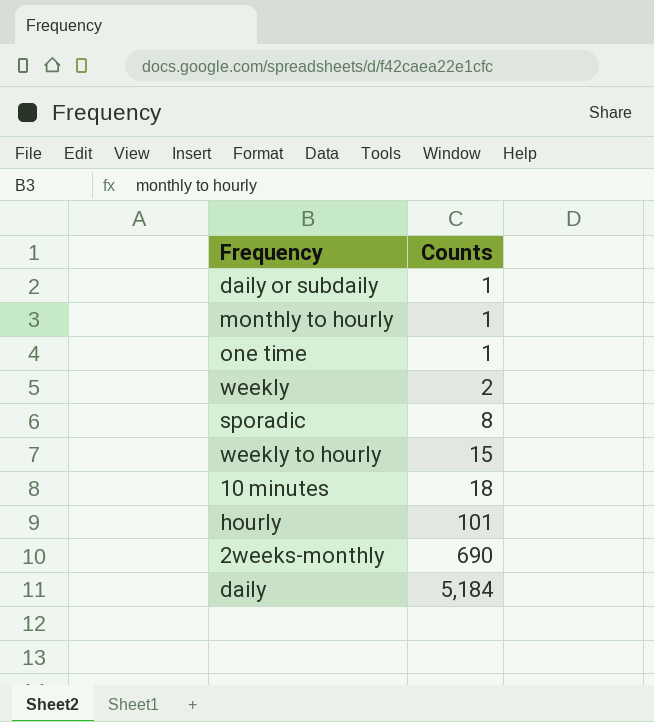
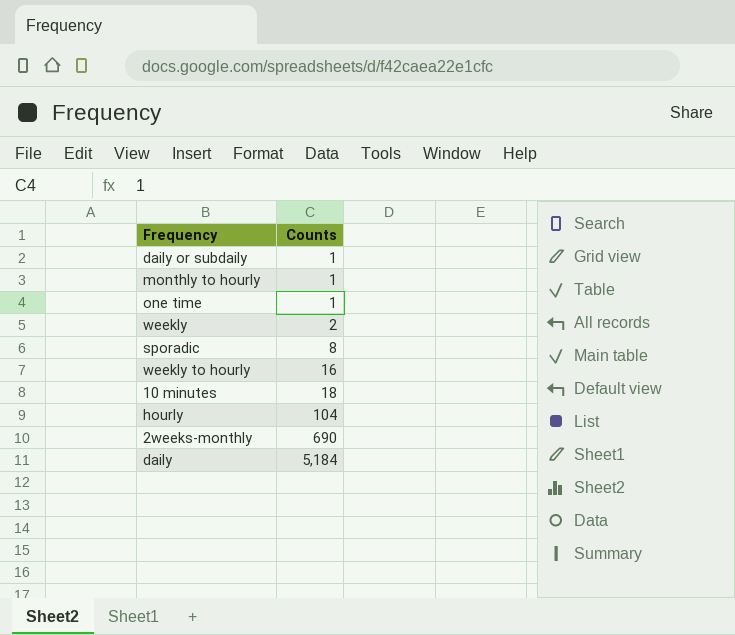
weekly to hourly | Counts: 15 -> 16
hourly | Counts: 101 -> 104

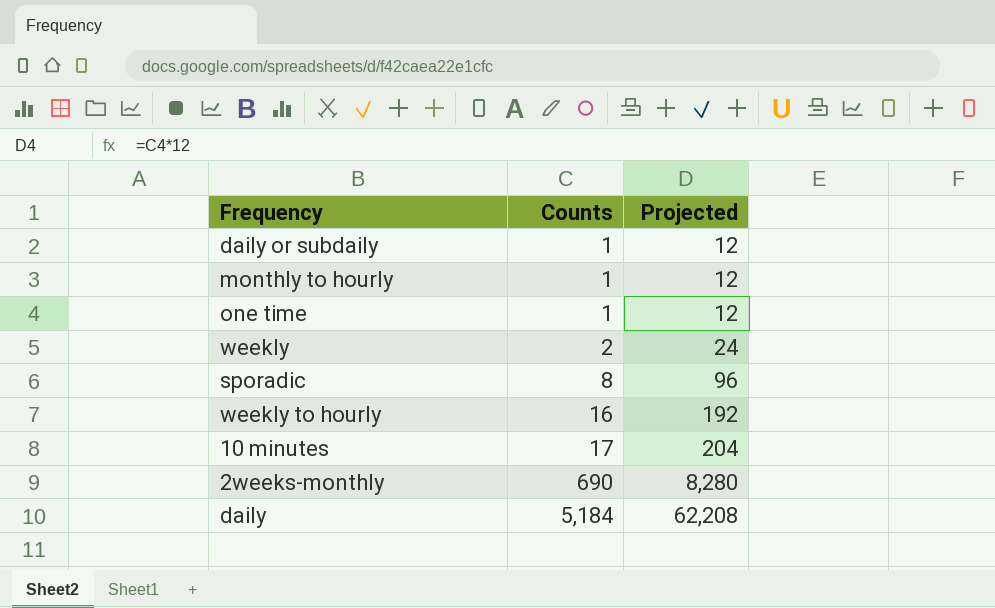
column Projected | formula: none -> [Counts] * 12
row hourly: 104 -> none
10 minutes | Counts: 18 -> 17

